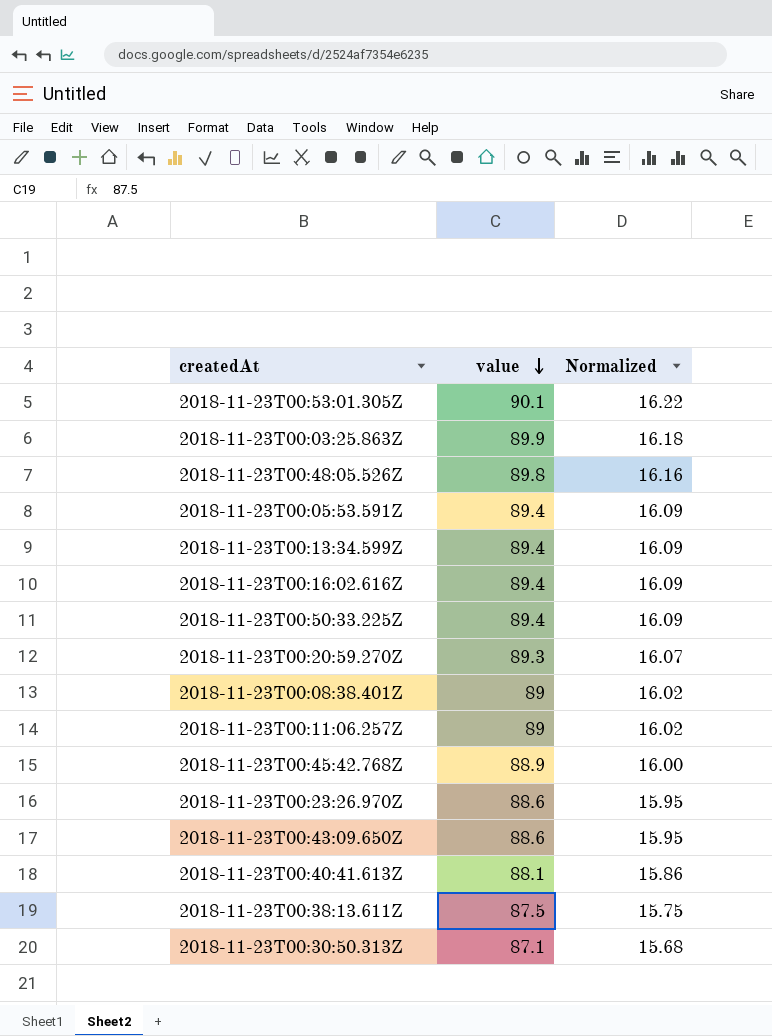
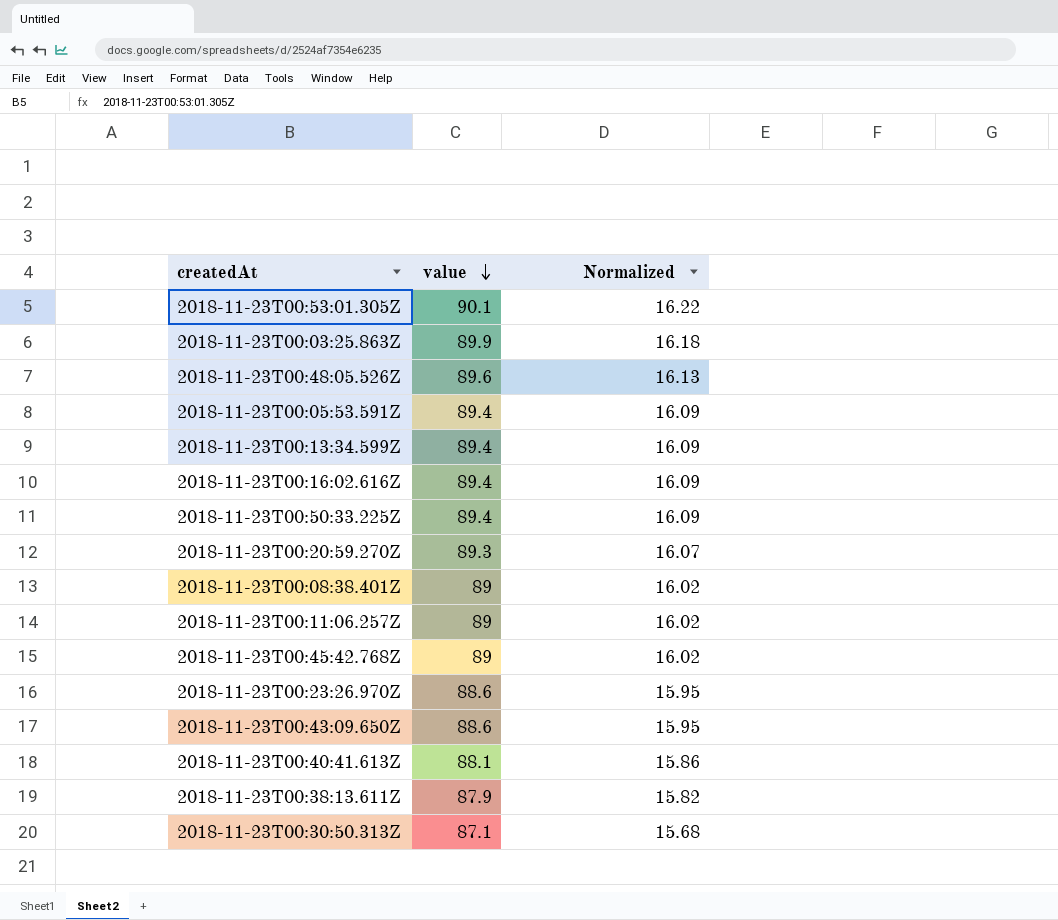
2018-11-23T00:48:05.526Z | value: 89.8 -> 89.6
2018-11-23T00:48:05.526Z | Normalized: 16.16 -> 16.13
2018-11-23T00:45:42.768Z | value: 88.9 -> 89
2018-11-23T00:45:42.768Z | Normalized: 16.00 -> 16.02
2018-11-23T00:38:13.611Z | value: 87.5 -> 87.9
2018-11-23T00:38:13.611Z | Normalized: 15.75 -> 15.82

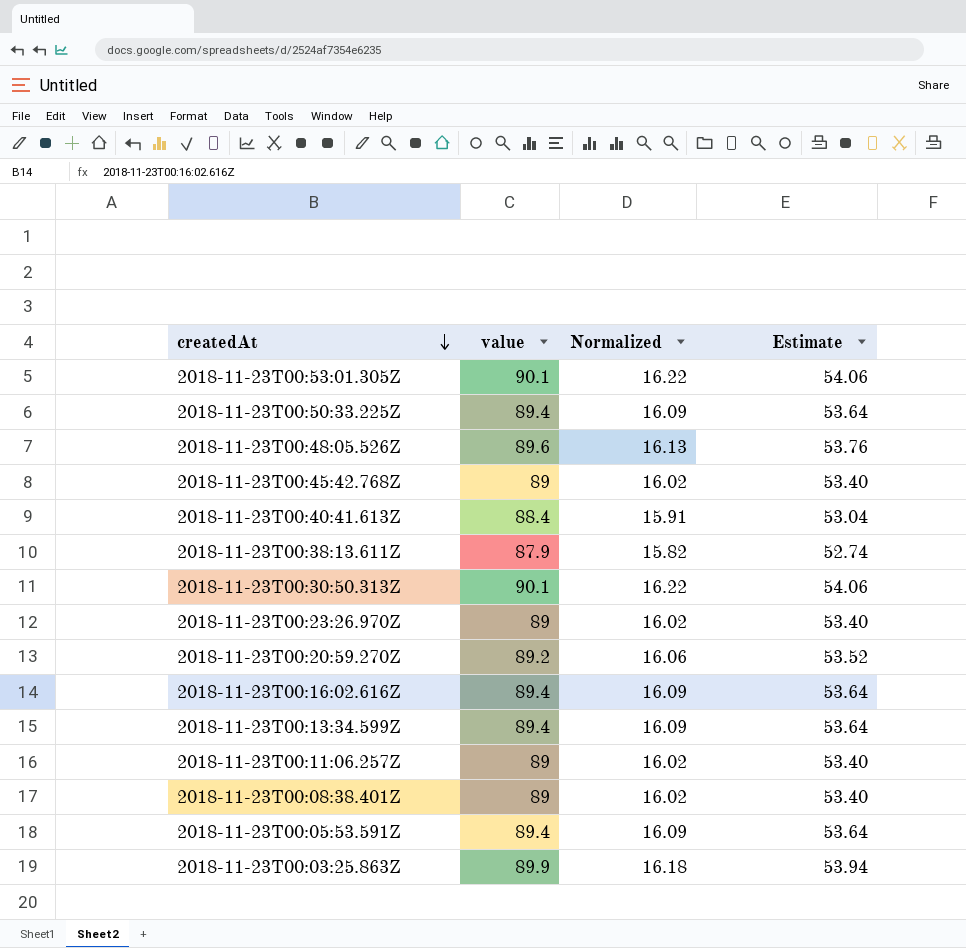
row order: value descending -> createdAt descending
column Estimate | formula: none -> [value] * 0.6
row 2018-11-23T00:43:09.650Z: 88.6 | 15.95 -> none
2018-11-23T00:40:41.613Z | value: 88.1 -> 88.4
2018-11-23T00:40:41.613Z | Normalized: 15.86 -> 15.91
2018-11-23T00:30:50.313Z | value: 87.1 -> 90.1
2018-11-23T00:30:50.313Z | Normalized: 15.68 -> 16.22
2018-11-23T00:23:26.970Z | value: 88.6 -> 89
2018-11-23T00:23:26.970Z | Normalized: 15.95 -> 16.02
2018-11-23T00:20:59.270Z | value: 89.3 -> 89.2
2018-11-23T00:20:59.270Z | Normalized: 16.07 -> 16.06

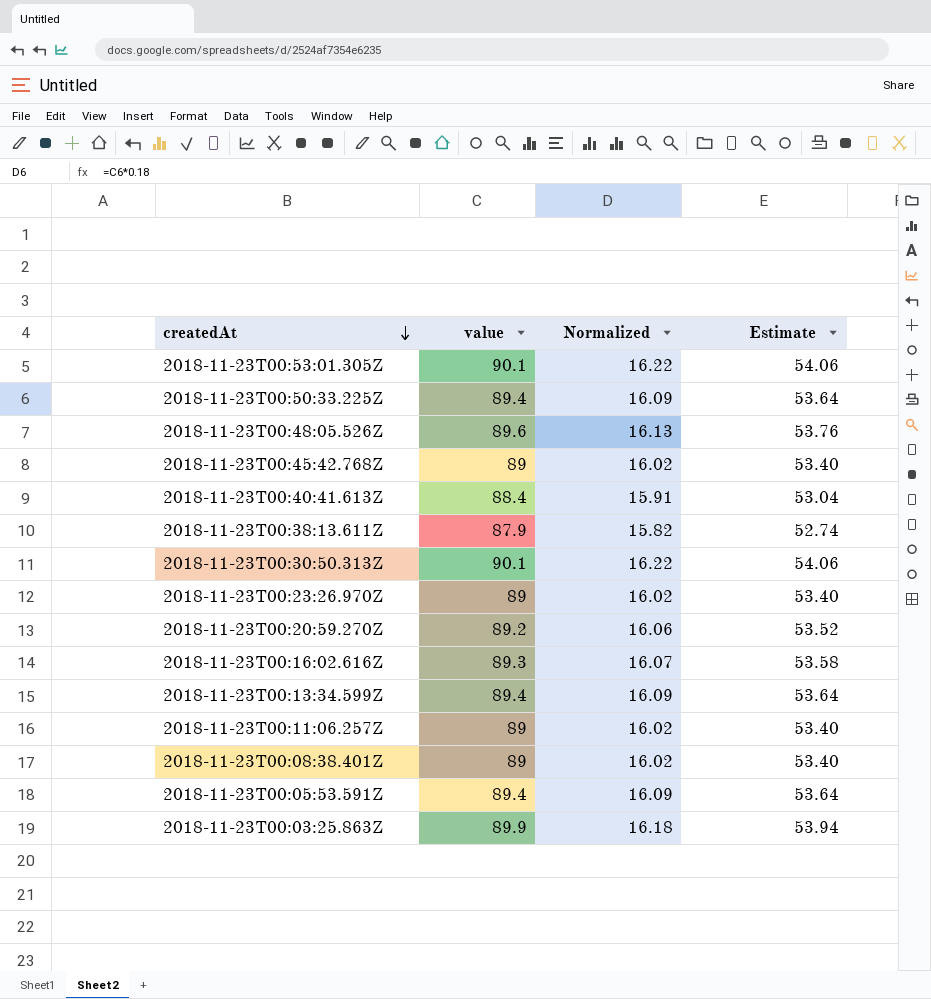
2018-11-23T00:16:02.616Z | value: 89.4 -> 89.3
2018-11-23T00:16:02.616Z | Normalized: 16.09 -> 16.07
2018-11-23T00:16:02.616Z | Estimate: 53.64 -> 53.58

